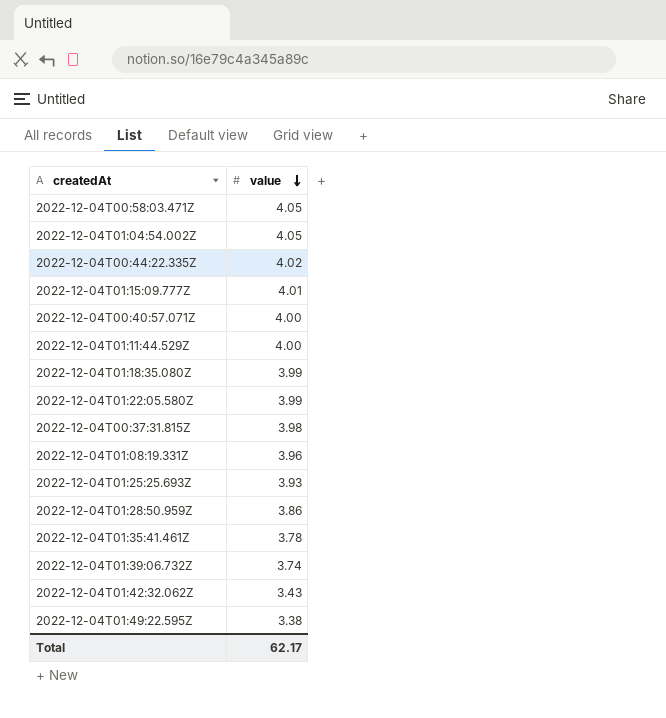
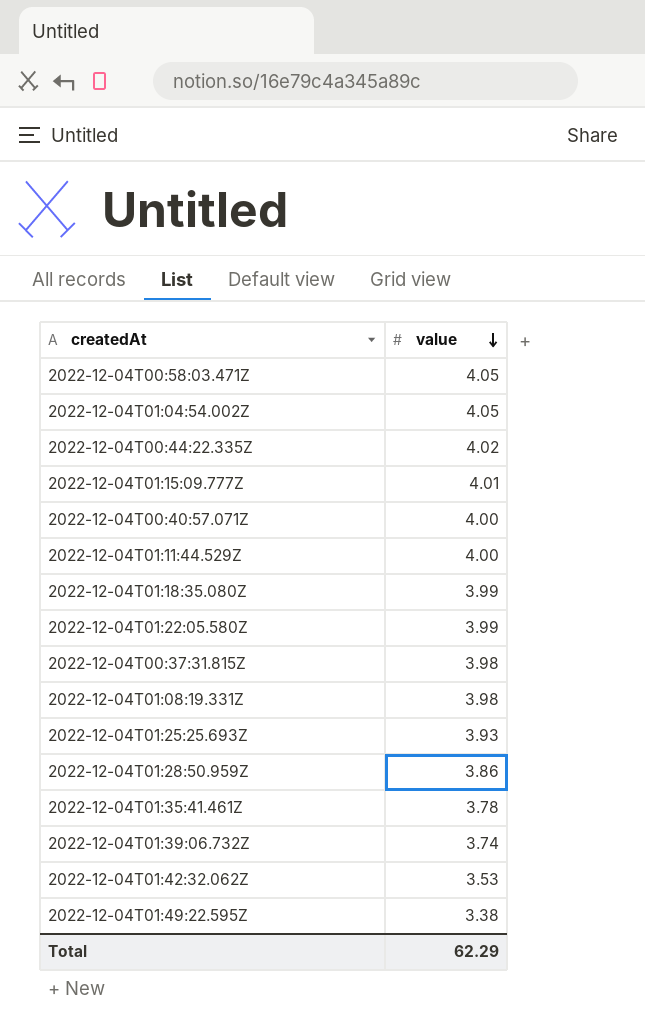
2022-12-04T01:08:19.331Z | value: 3.96 -> 3.98
2022-12-04T01:42:32.062Z | value: 3.43 -> 3.53
Total | value: 62.17 -> 62.29

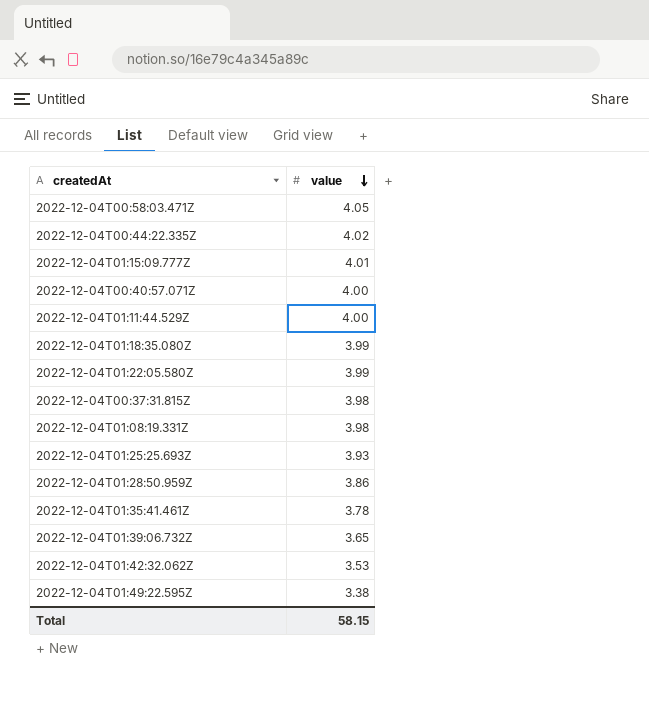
row 2022-12-04T01:04:54.002Z: 4.05 -> none
2022-12-04T01:39:06.732Z | value: 3.74 -> 3.65
Total | value: 62.29 -> 58.15

